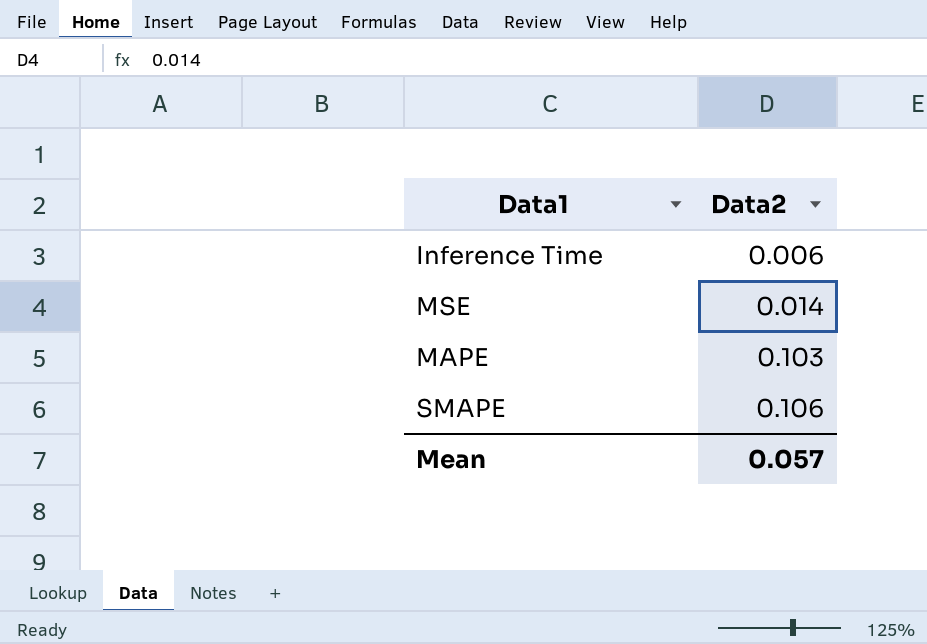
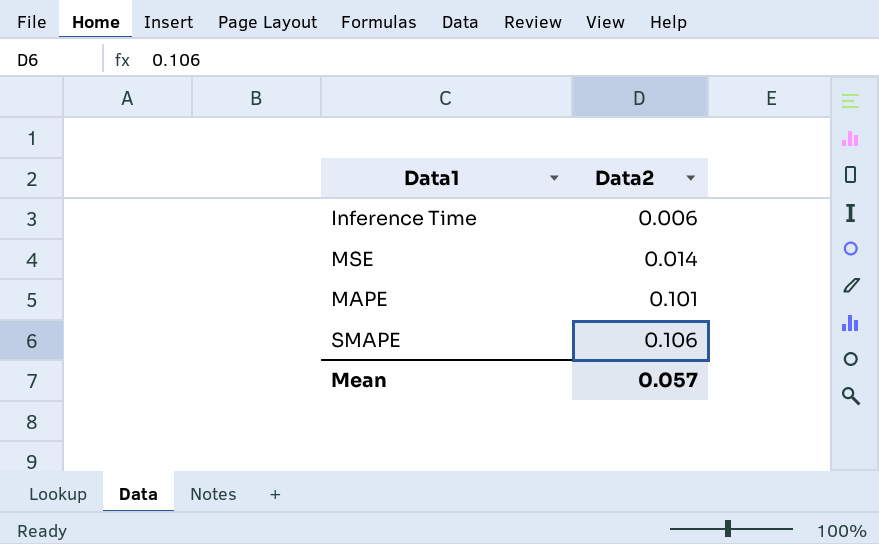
MAPE | Data2: 0.103 -> 0.101

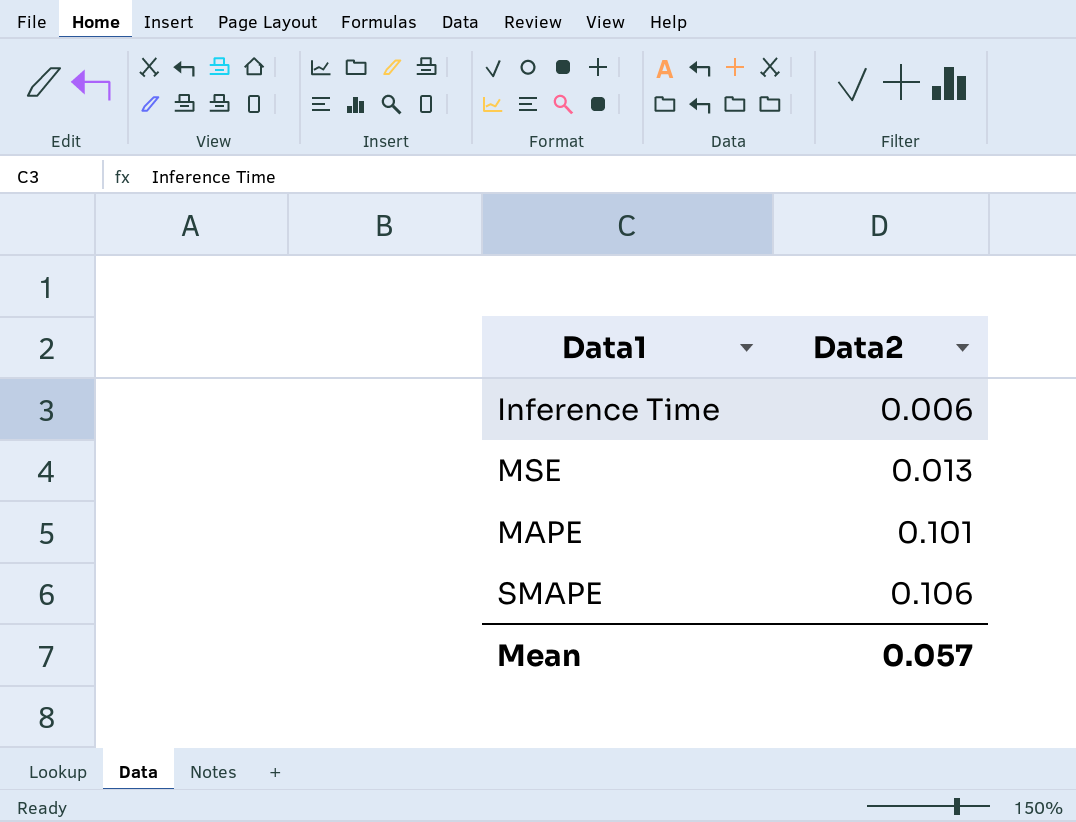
MSE | Data2: 0.014 -> 0.013

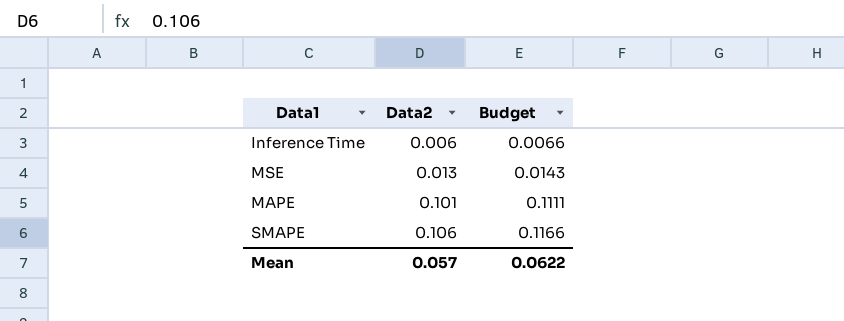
column Budget | formula: none -> [Data2] * 1.1

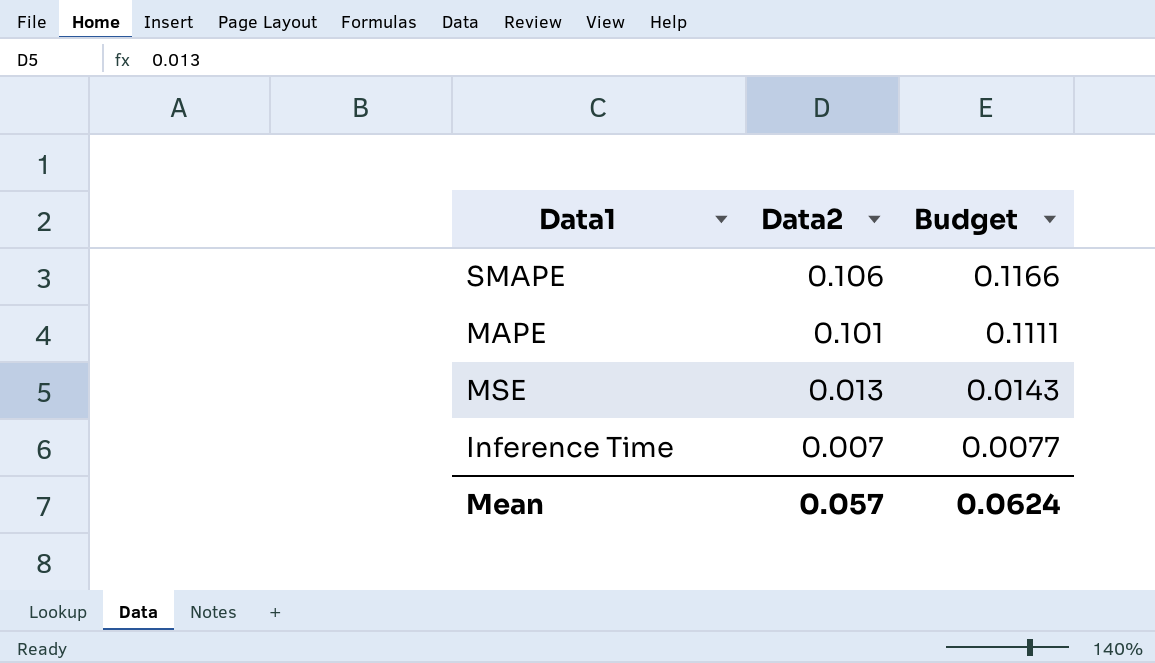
row order: Data2 ascending -> Data2 descending
Inference Time | Data2: 0.006 -> 0.007
Inference Time | Budget: 0.0066 -> 0.0077
Mean | Budget: 0.0622 -> 0.0624

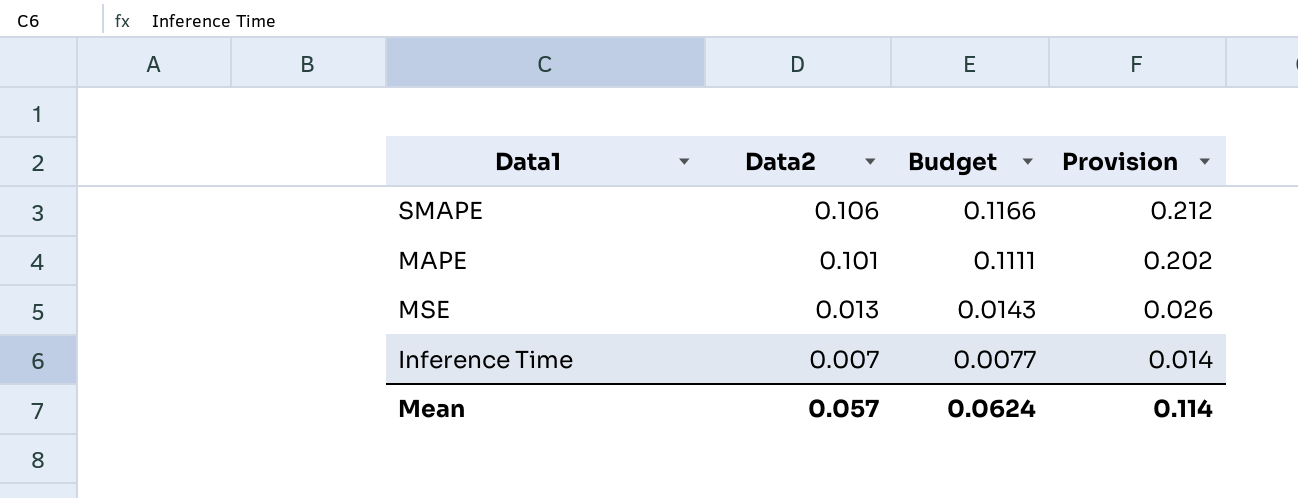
column Provision | formula: none -> [Data2] * 2

